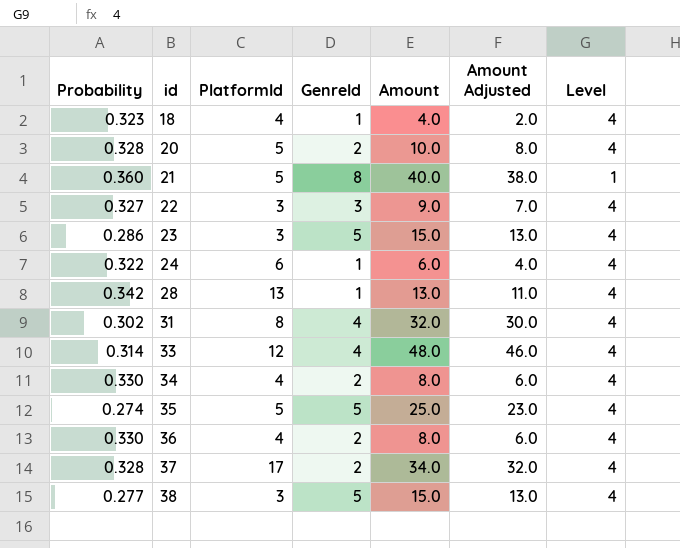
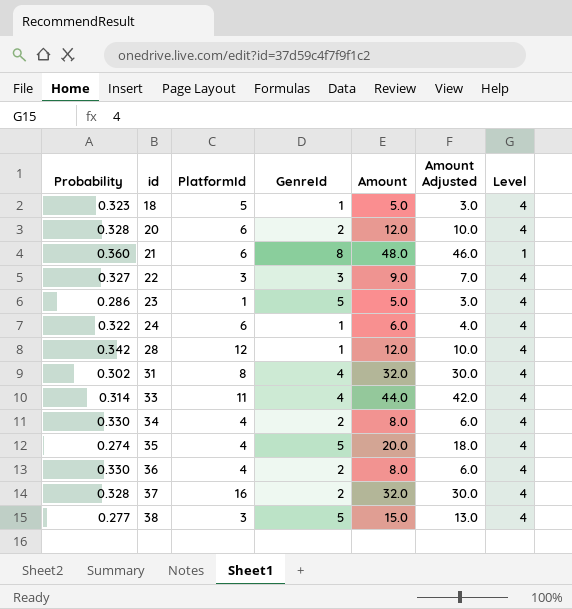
18 | PlatformId: 4 -> 5
18 | Amount: 4.0 -> 5.0
18 | Amount Adjusted: 2.0 -> 3.0
20 | PlatformId: 5 -> 6
20 | Amount: 10.0 -> 12.0
20 | Amount Adjusted: 8.0 -> 10.0
21 | PlatformId: 5 -> 6
21 | Amount: 40.0 -> 48.0
21 | Amount Adjusted: 38.0 -> 46.0
23 | PlatformId: 3 -> 1
23 | Amount: 15.0 -> 5.0
23 | Amount Adjusted: 13.0 -> 3.0
28 | PlatformId: 13 -> 12
28 | Amount: 13.0 -> 12.0
28 | Amount Adjusted: 11.0 -> 10.0
33 | PlatformId: 12 -> 11
33 | Amount: 48.0 -> 44.0
33 | Amount Adjusted: 46.0 -> 42.0
35 | PlatformId: 5 -> 4
35 | Amount: 25.0 -> 20.0
35 | Amount Adjusted: 23.0 -> 18.0
37 | PlatformId: 17 -> 16
37 | Amount: 34.0 -> 32.0
37 | Amount Adjusted: 32.0 -> 30.0

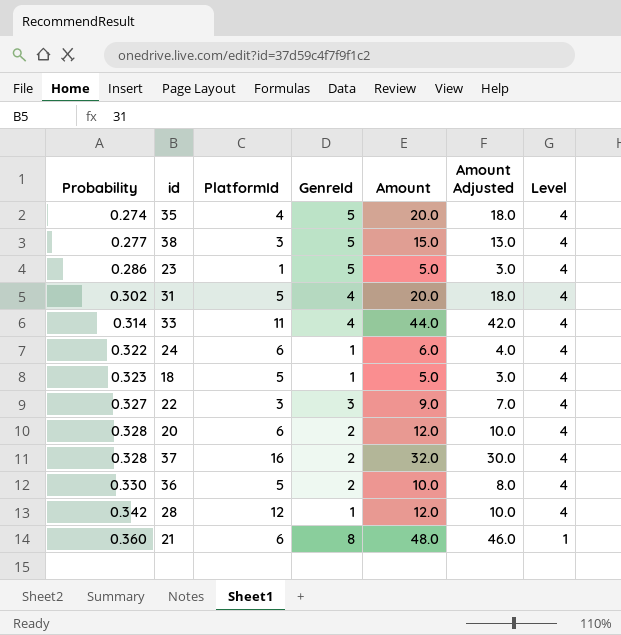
row order: id ascending -> Probability ascending
row 34: 0.330 | 4 | 2 | 8.0 | 6.0 | 4 -> none
31 | PlatformId: 8 -> 5
31 | Amount: 32.0 -> 20.0
31 | Amount Adjusted: 30.0 -> 18.0
36 | PlatformId: 4 -> 5
36 | Amount: 8.0 -> 10.0
36 | Amount Adjusted: 6.0 -> 8.0

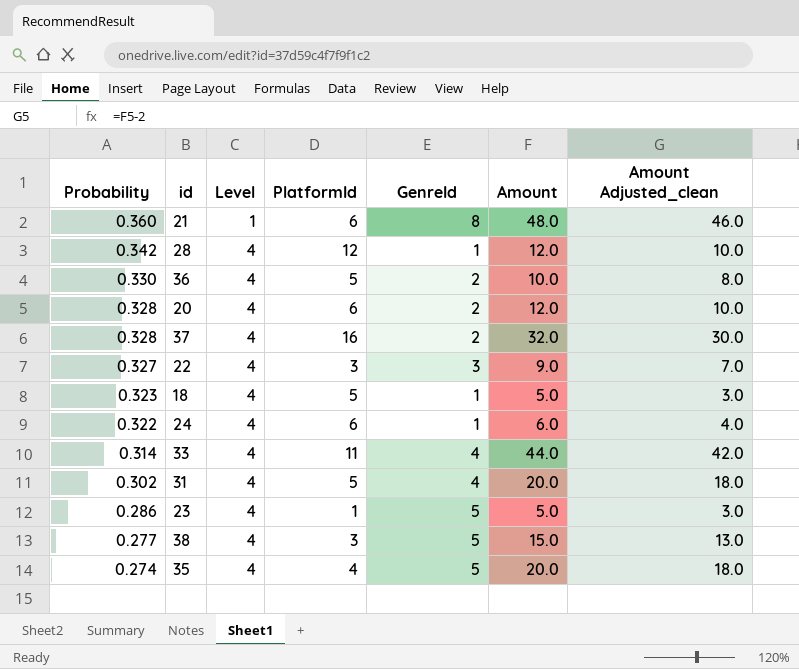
row order: Probability ascending -> Probability descending
column Level | position: 7 -> 3
column name: Amount Adjusted -> Amount Adjusted_clean

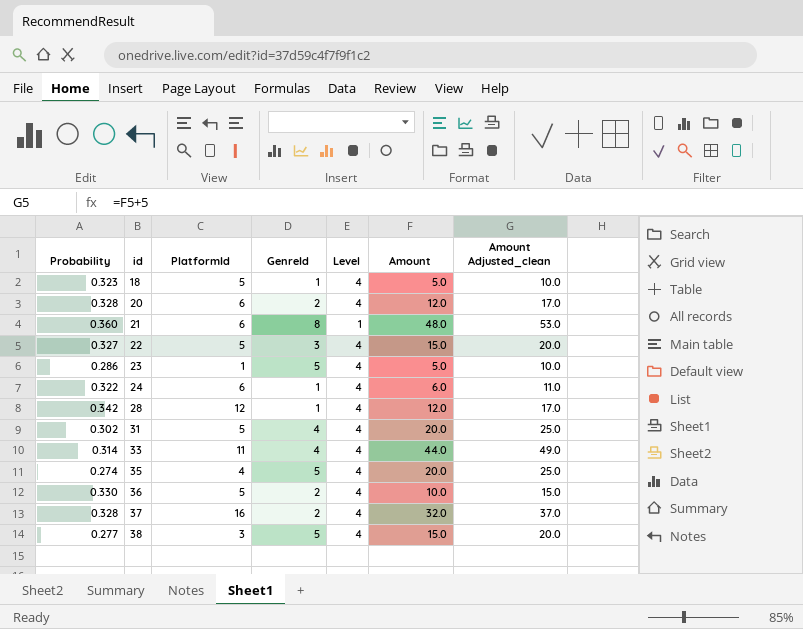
row order: Probability descending -> id ascending
column Level | position: 3 -> 5
column Amount Adjusted_clean | formula: [Amount] - 2 -> [Amount] + 5
22 | PlatformId: 3 -> 5
22 | Amount: 9.0 -> 15.0

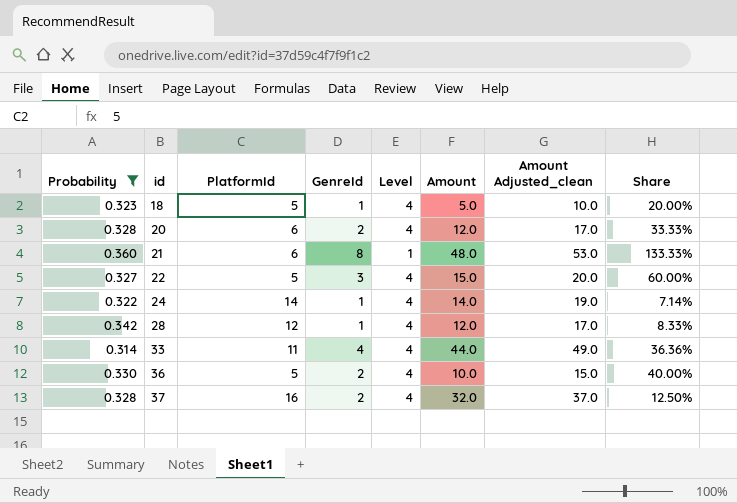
filter: none -> Probability >= 0.314
column Share | formula: none -> [GenreId] / [PlatformId]
24 | PlatformId: 6 -> 14
24 | Amount: 6.0 -> 14.0
24 | Amount Adjusted_clean: 11.0 -> 19.0

